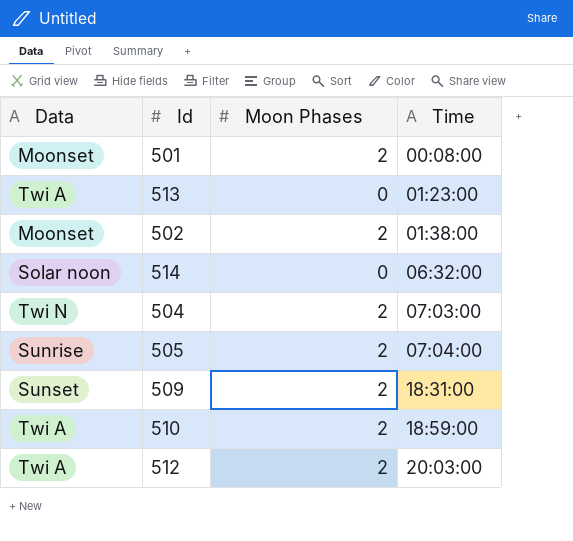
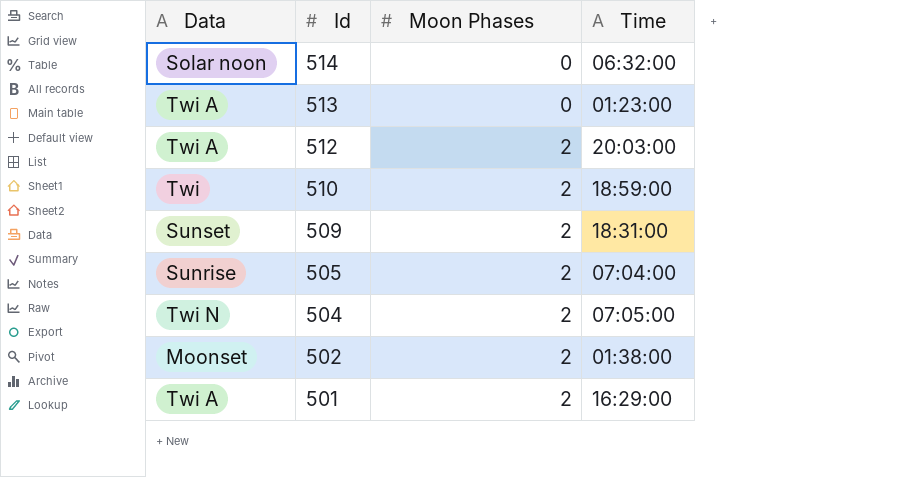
row order: Time ascending -> Id descending
510 | Data: Twi A -> Twi
504 | Time: 07:03:00 -> 07:05:00
501 | Data: Moonset -> Twi A
501 | Time: 00:08:00 -> 16:29:00

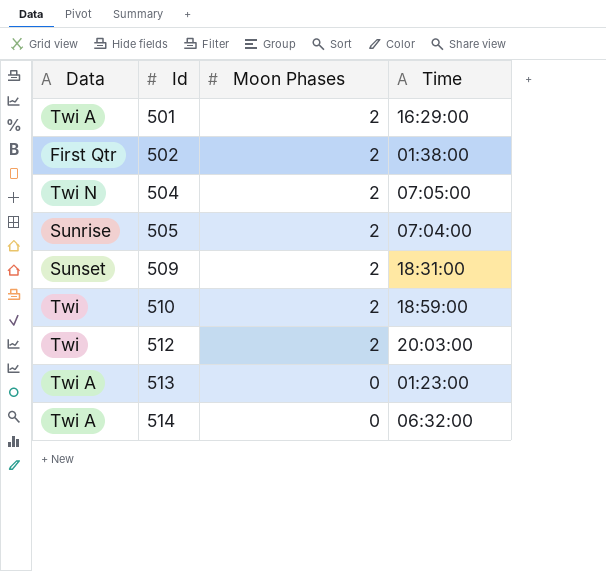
row order: Id descending -> Id ascending
502 | Data: Moonset -> First Qtr
512 | Data: Twi A -> Twi
514 | Data: Solar noon -> Twi A

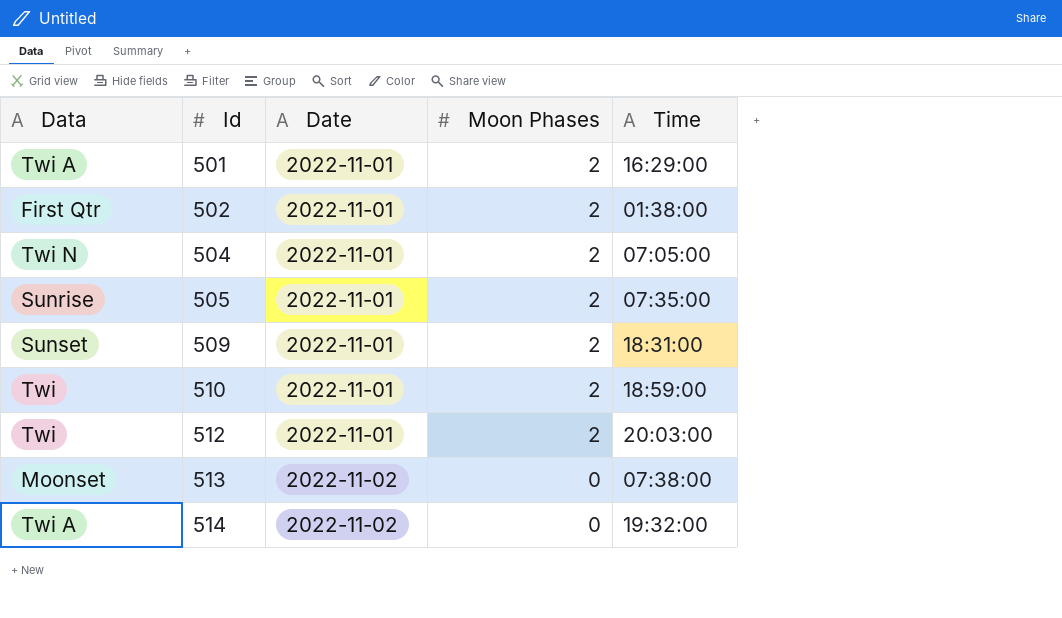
column Date | position: none -> 3
505 | Time: 07:04:00 -> 07:35:00
513 | Data: Twi A -> Moonset
513 | Time: 01:23:00 -> 07:38:00
514 | Time: 06:32:00 -> 19:32:00

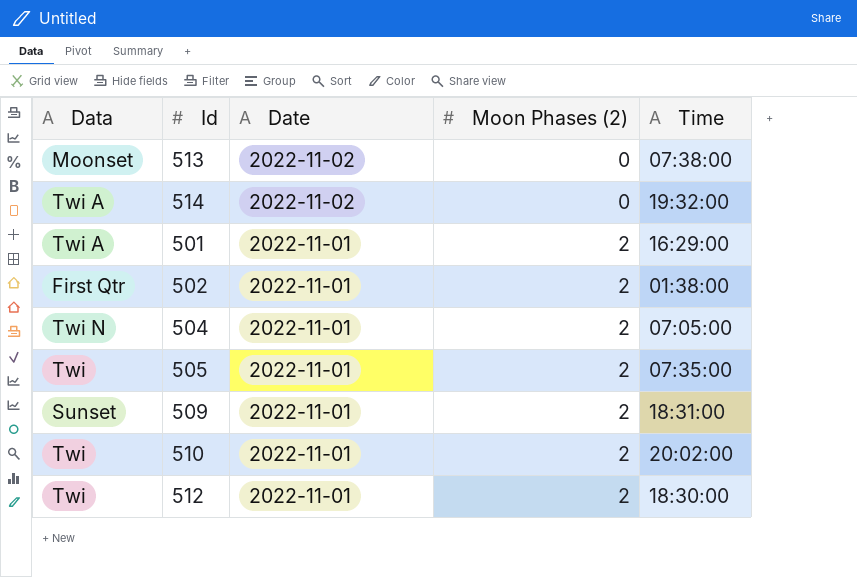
row order: Id ascending -> Date descending
column name: Moon Phases -> Moon Phases (2)
505 | Data: Sunrise -> Twi
510 | Time: 18:59:00 -> 20:02:00
512 | Time: 20:03:00 -> 18:30:00

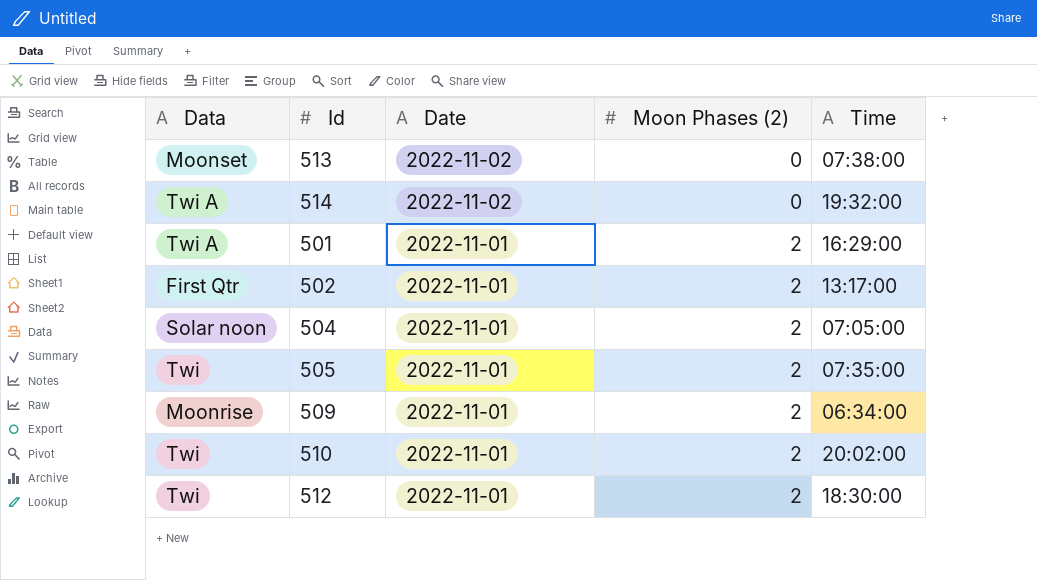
502 | Time: 01:38:00 -> 13:17:00
504 | Data: Twi N -> Solar noon
509 | Data: Sunset -> Moonrise
509 | Time: 18:31:00 -> 06:34:00

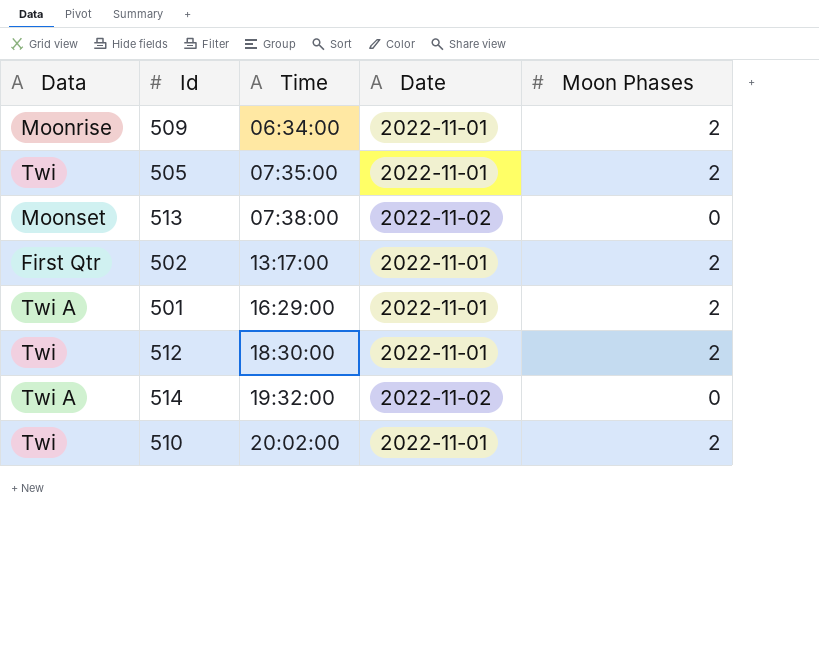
row order: Date descending -> Time ascending
column Time | position: 5 -> 3
column name: Moon Phases (2) -> Moon Phases
row 504: Solar noon | 2022-11-01 | 2 | 07:05:00 -> none

